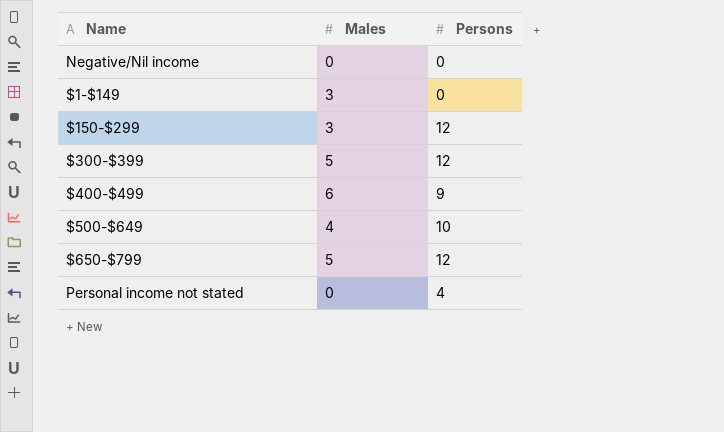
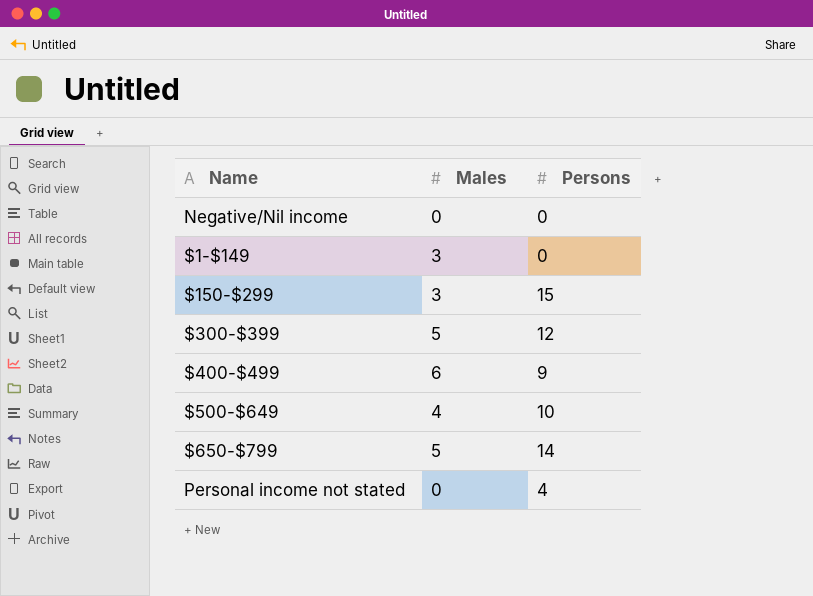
$150-$299 | Persons: 12 -> 15
$650-$799 | Persons: 12 -> 14

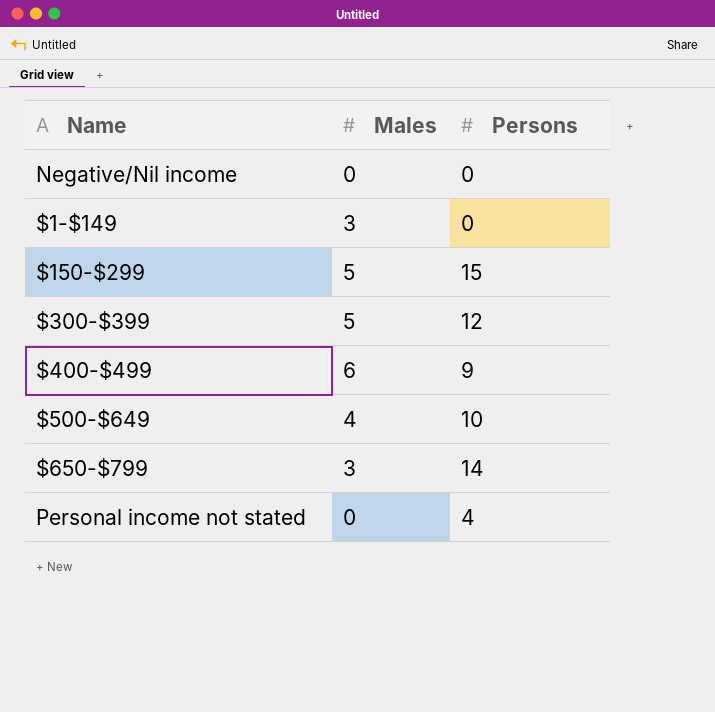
$150-$299 | Males: 3 -> 5
$650-$799 | Males: 5 -> 3

